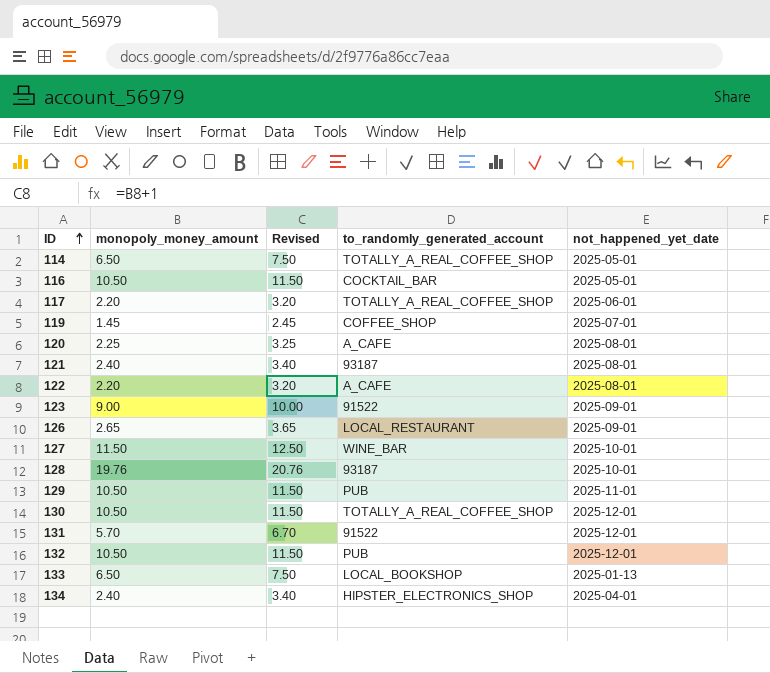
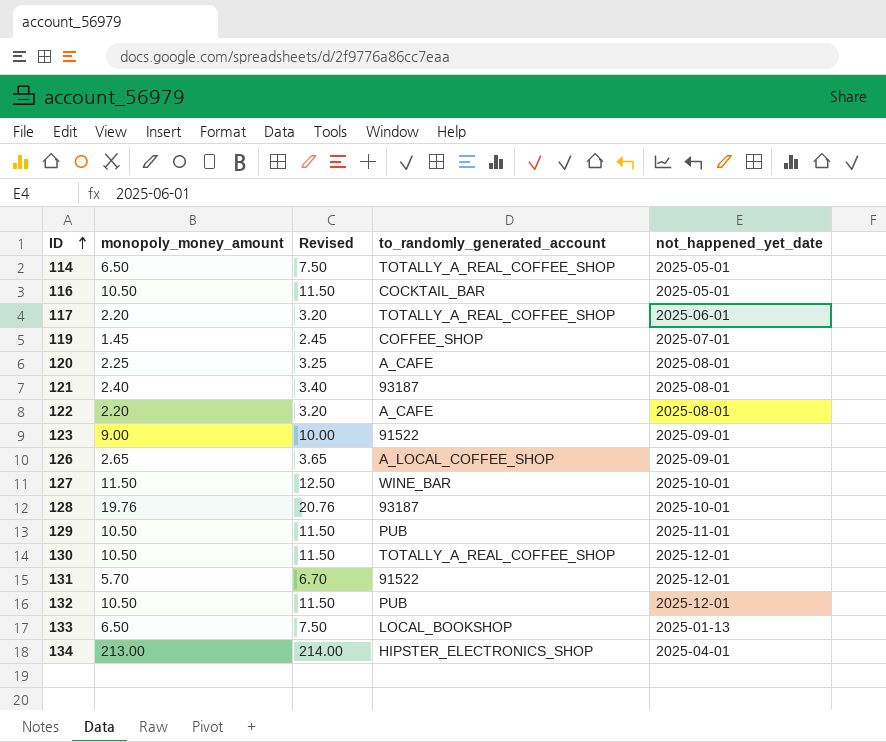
126 | to_randomly_generated_account: LOCAL_RESTAURANT -> A_LOCAL_COFFEE_SHOP
134 | monopoly_money_amount: 2.40 -> 213.00
134 | Revised: 3.40 -> 214.00

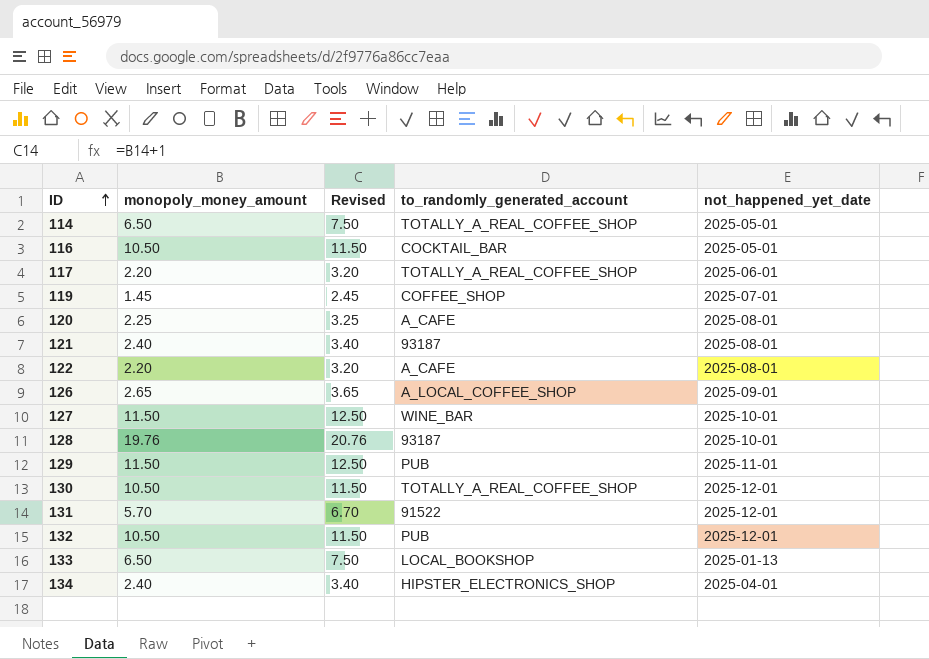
row 123: 9.00 | 10.00 | 91522 | 2025-09-01 -> none
129 | monopoly_money_amount: 10.50 -> 11.50
129 | Revised: 11.50 -> 12.50
134 | monopoly_money_amount: 213.00 -> 2.40
134 | Revised: 214.00 -> 3.40

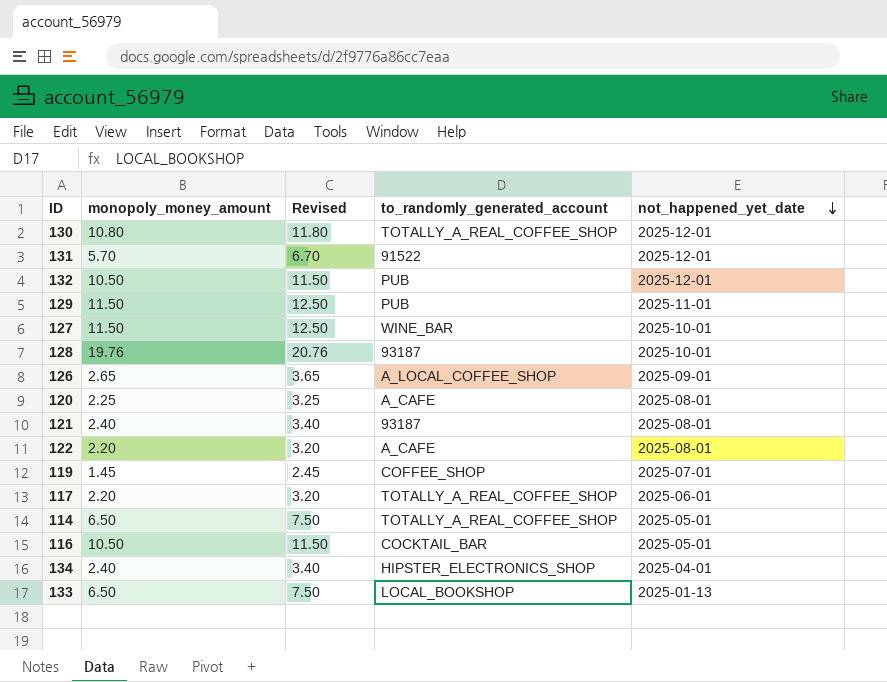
row order: ID ascending -> not_happened_yet_date descending
130 | monopoly_money_amount: 10.50 -> 10.80
130 | Revised: 11.50 -> 11.80

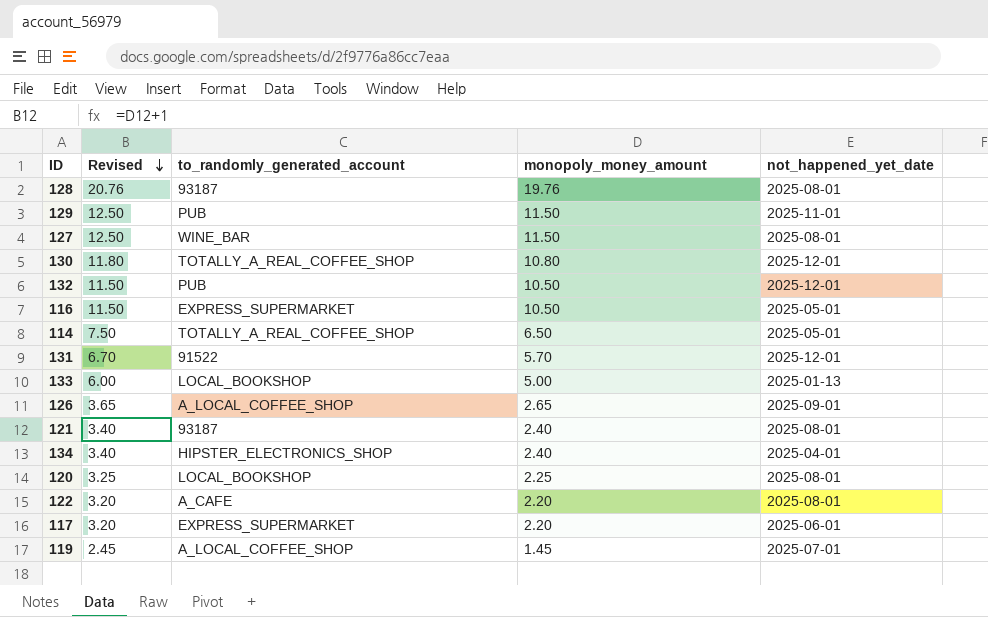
row order: not_happened_yet_date descending -> Revised descending
column monopoly_money_amount | position: 2 -> 4
128 | not_happened_yet_date: 2025-10-01 -> 2025-08-01
127 | not_happened_yet_date: 2025-10-01 -> 2025-08-01
116 | to_randomly_generated_account: COCKTAIL_BAR -> EXPRESS_SUPERMARKET
133 | Revised: 7.50 -> 6.00
133 | monopoly_money_amount: 6.50 -> 5.00
120 | to_randomly_generated_account: A_CAFE -> LOCAL_BOOKSHOP
117 | to_randomly_generated_account: TOTALLY_A_REAL_COFFEE_SHOP -> EXPRESS_SUPERMARKET
119 | to_randomly_generated_account: COFFEE_SHOP -> A_LOCAL_COFFEE_SHOP

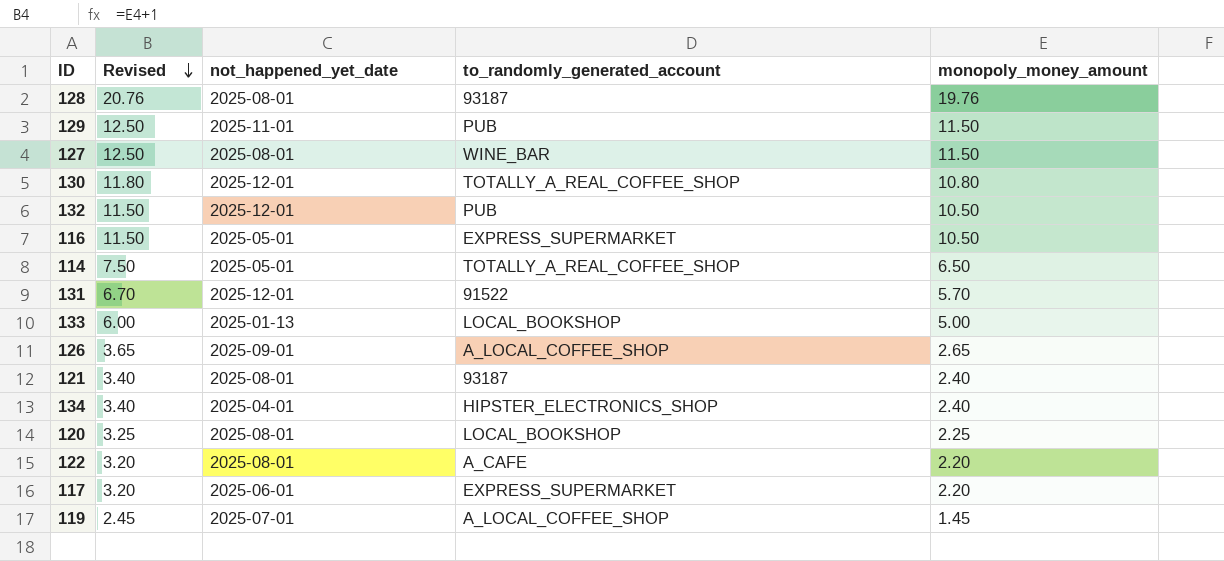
column not_happened_yet_date | position: 5 -> 3

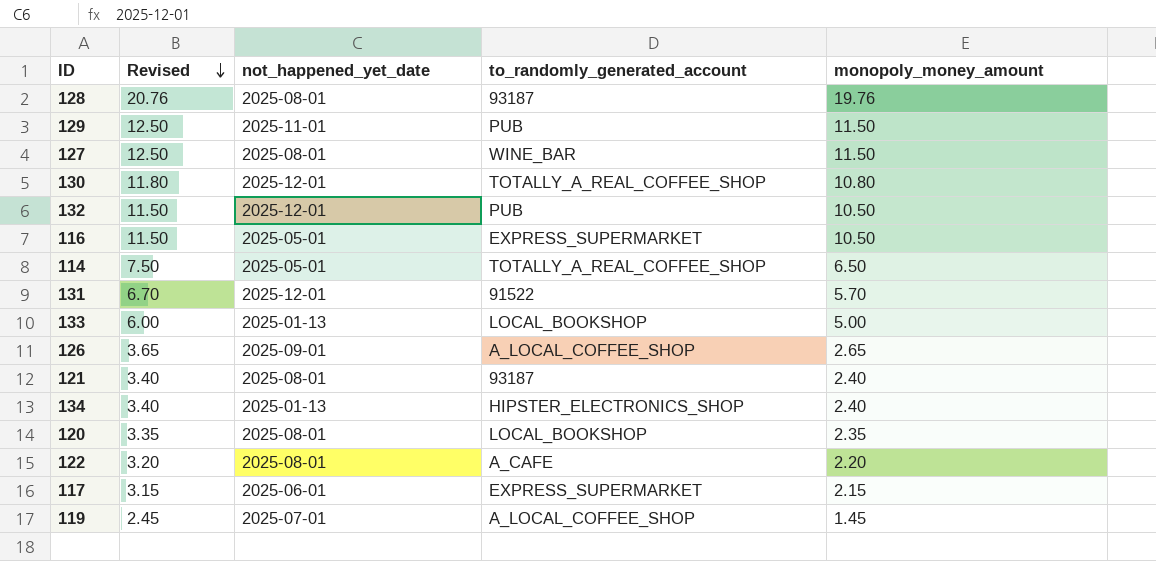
134 | not_happened_yet_date: 2025-04-01 -> 2025-01-13
120 | Revised: 3.25 -> 3.35
120 | monopoly_money_amount: 2.25 -> 2.35
117 | Revised: 3.20 -> 3.15
117 | monopoly_money_amount: 2.20 -> 2.15

